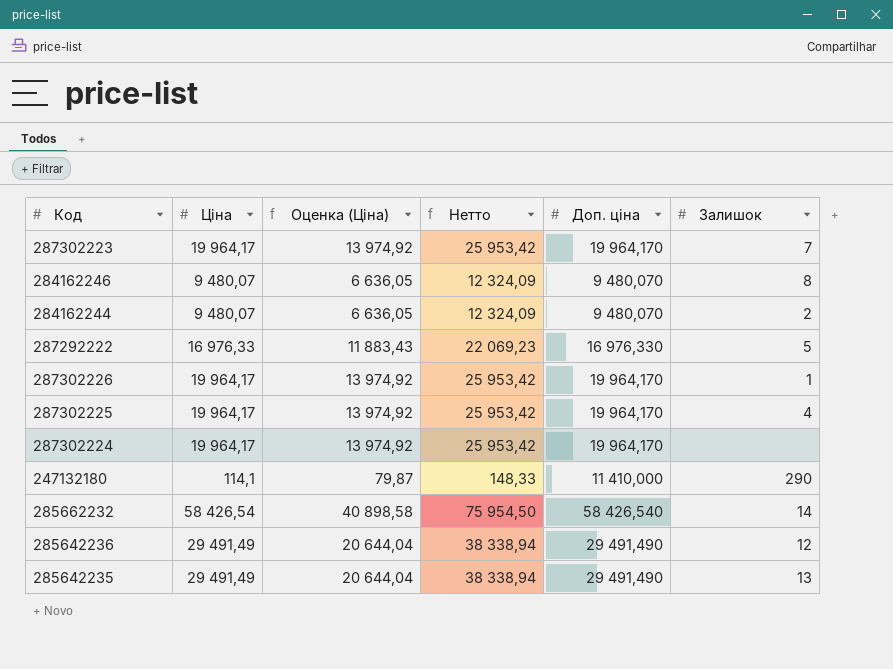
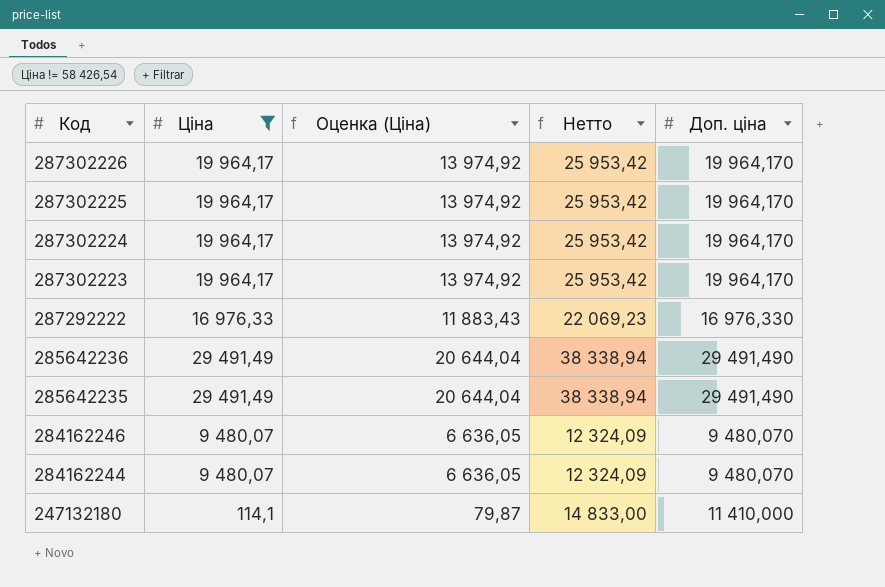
filter: none -> Ціна != 58 426,54
row order: none -> Код descending
column Залишок | position: 6 -> none
column Нетто | formula: [Ціна] * 1,3 -> [Доп. ціна] * 1,3

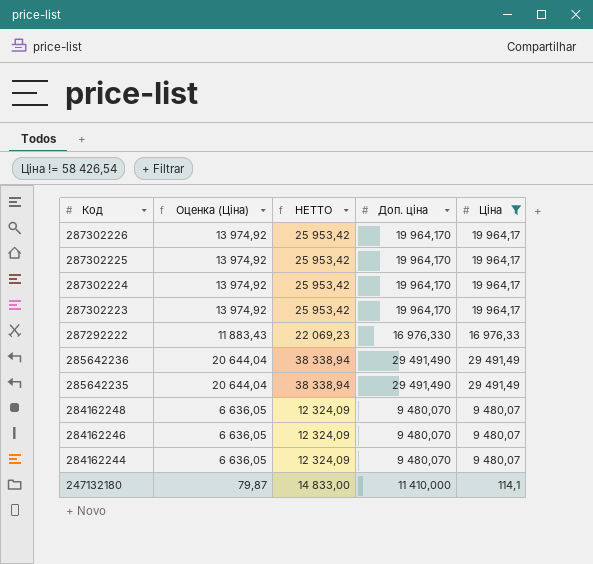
column name: Нетто -> НЕТТО
column Ціна | position: 2 -> 5
row 284162248: none -> 6 636,05 | 12 324,09 | 9 480,070 | 9 480,07

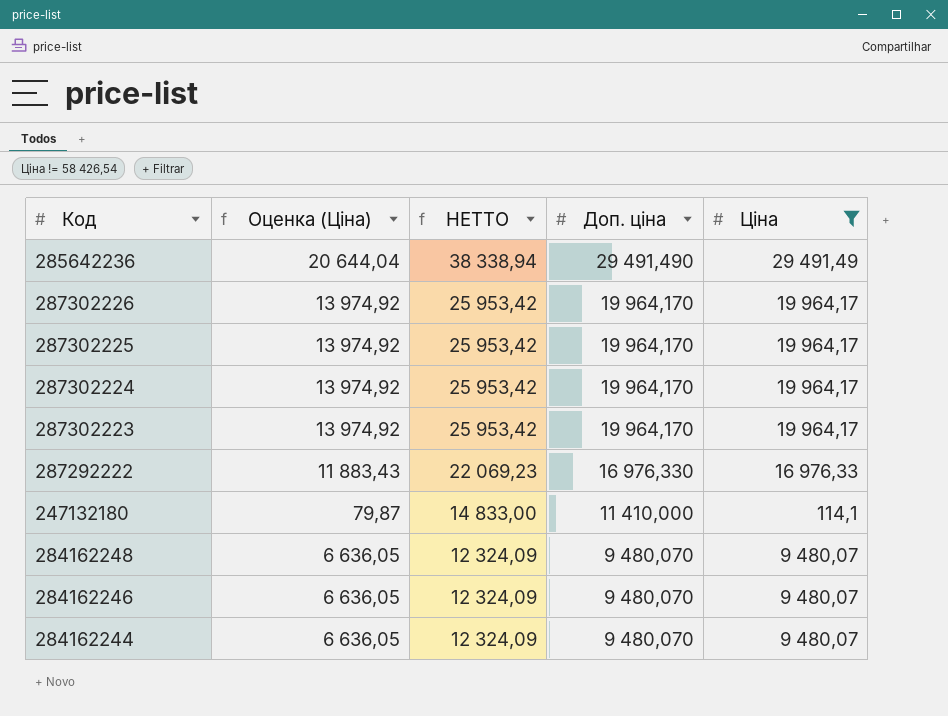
row order: Код descending -> НЕТТО descending
row 285642235: 20 644,04 | 38 338,94 | 29 491,490 | 29 491,49 -> none

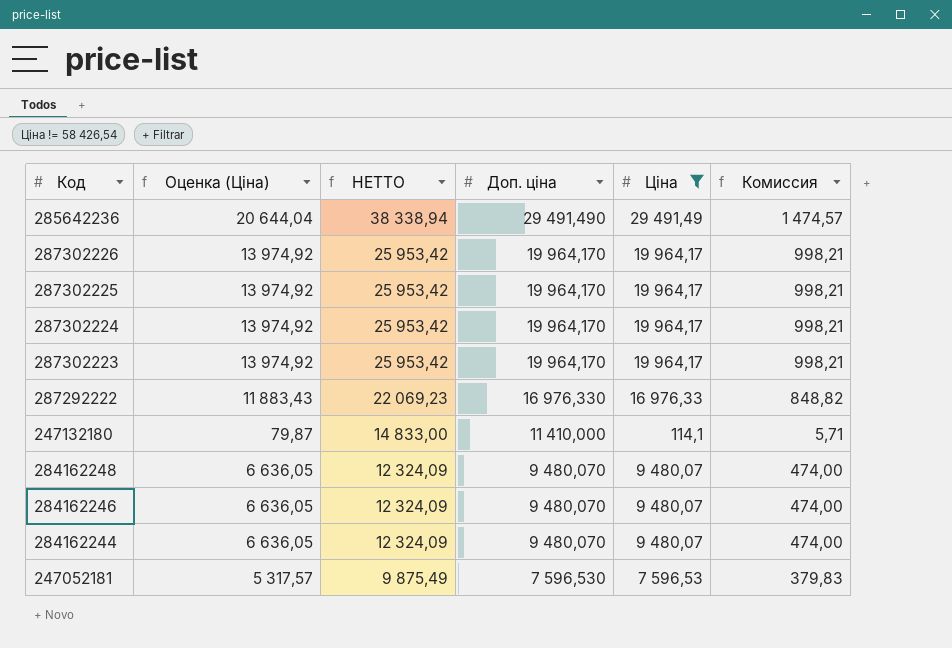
column Комиссия | formula: none -> [Ціна] * 0,05
row 247052181: none -> 5 317,57 | 9 875,49 | 7 596,530 | 7 596,53 | 379,83

